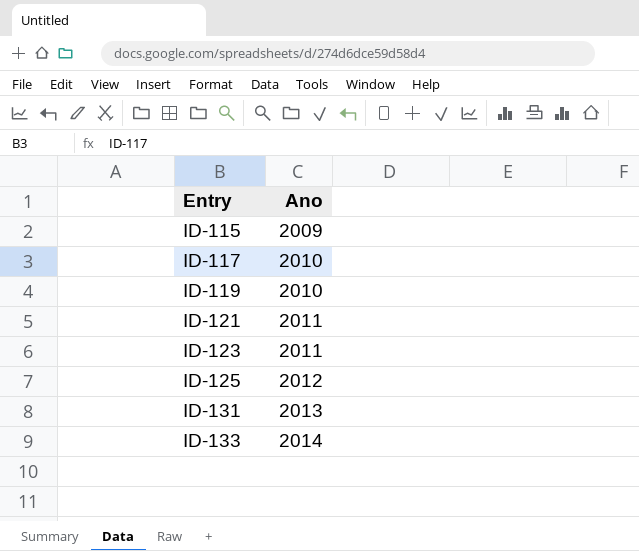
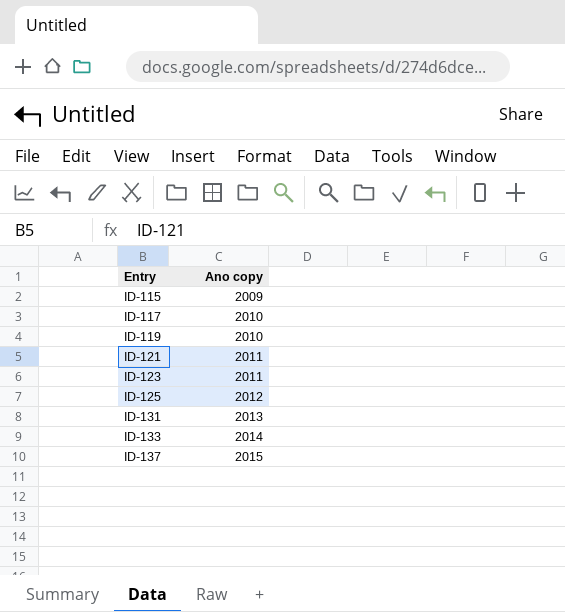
column name: Ano -> Ano copy
row ID-137: none -> 2015

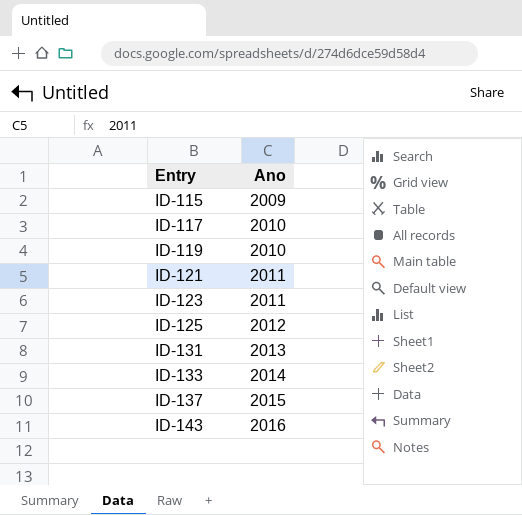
column name: Ano copy -> Ano
row ID-143: none -> 2016

